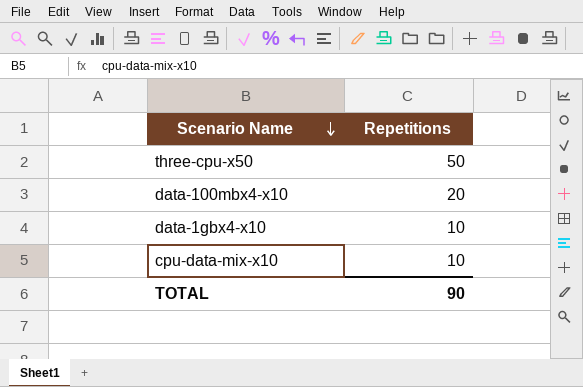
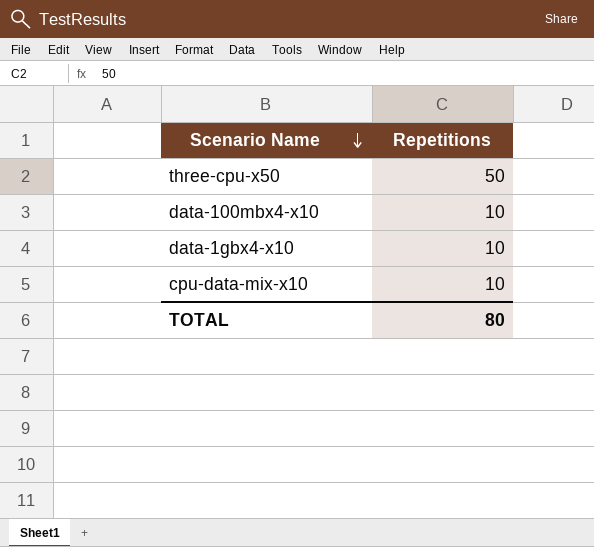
data-100mbx4-x10 | Repetitions: 20 -> 10
TOTAL | Repetitions: 90 -> 80

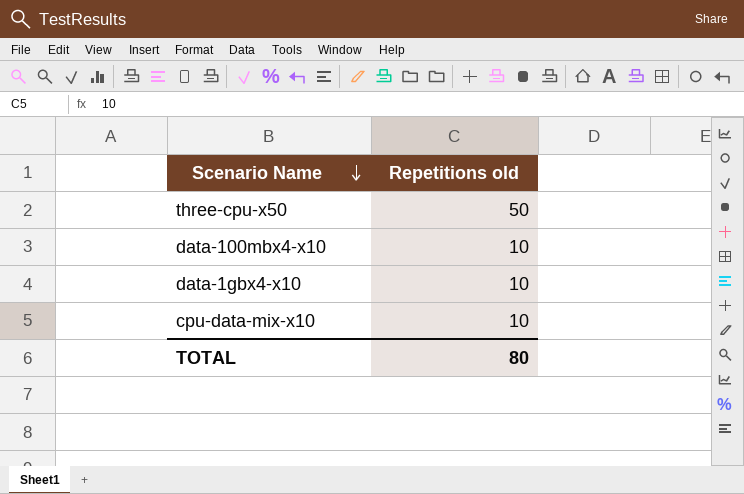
column name: Repetitions -> Repetitions old

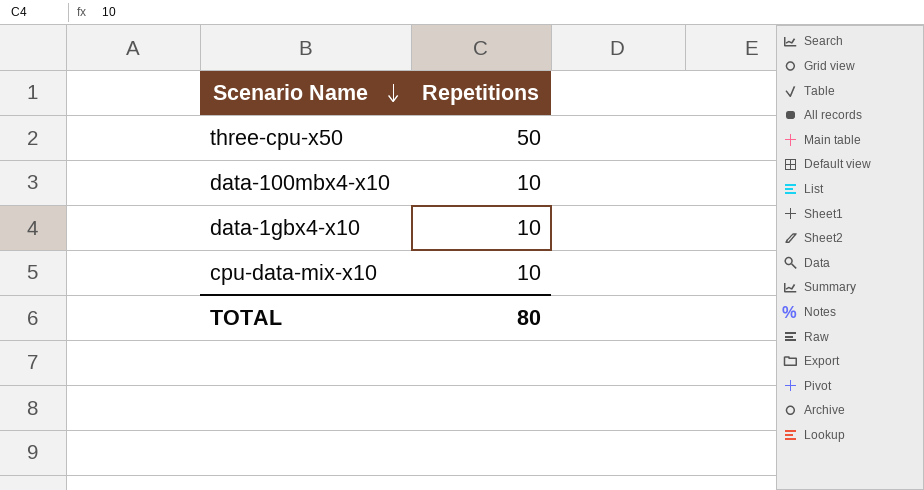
column name: Repetitions old -> Repetitions

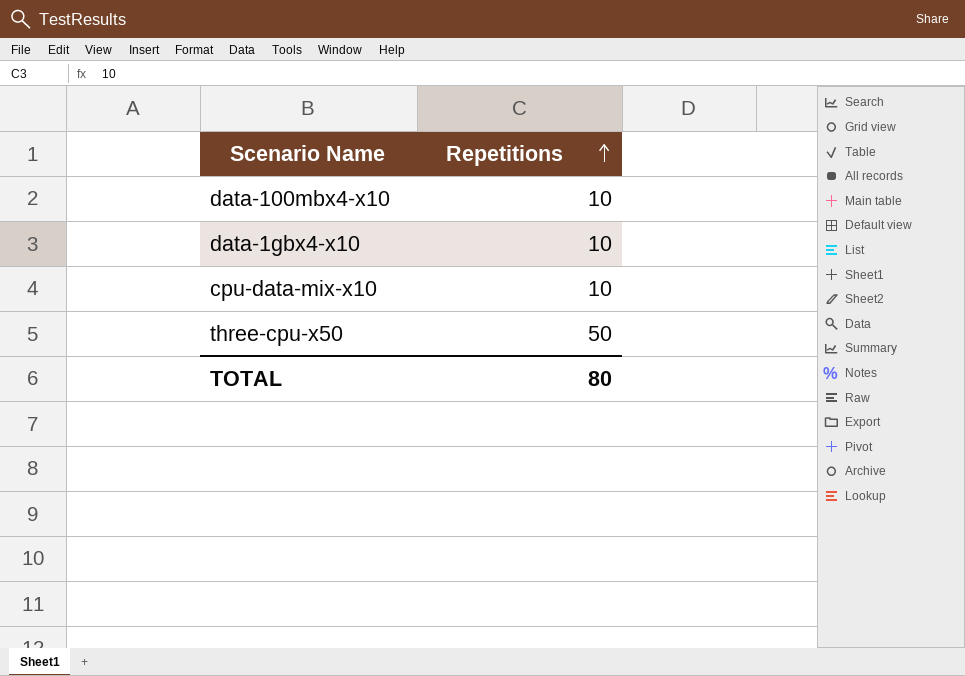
row order: Scenario Name descending -> Repetitions ascending

